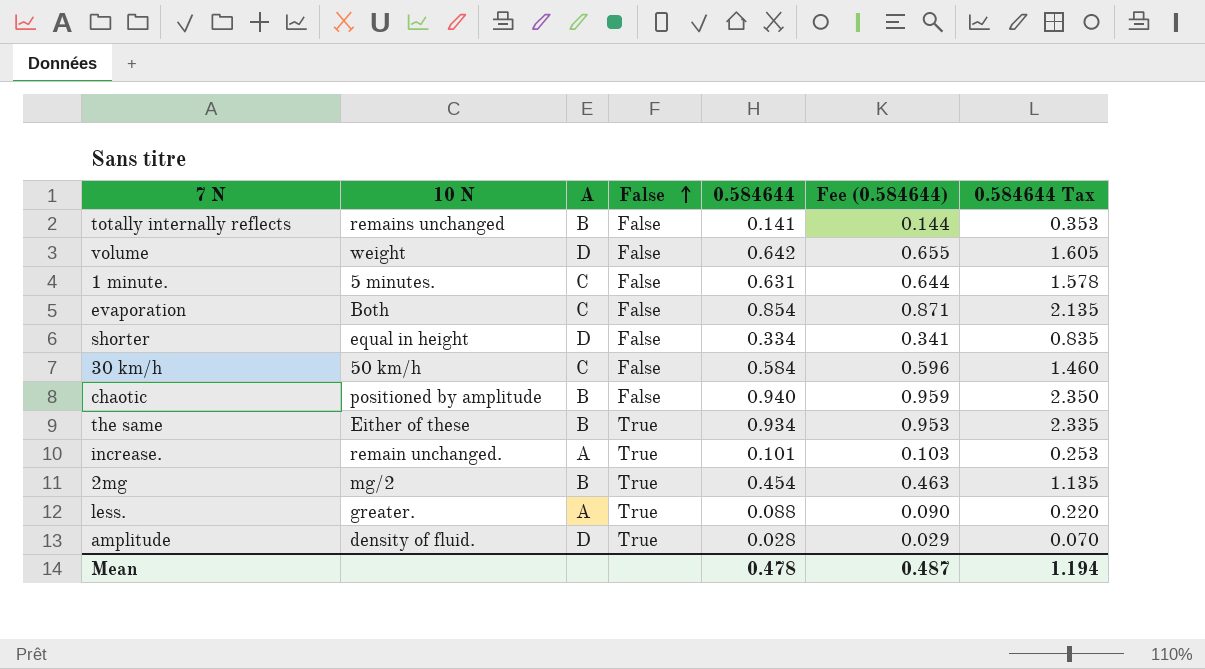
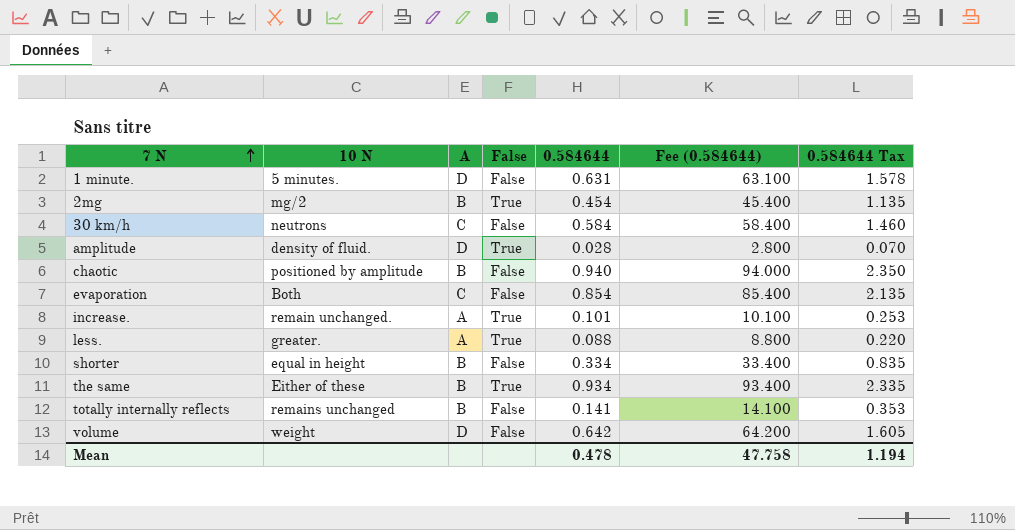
row order: False ascending -> 7 N ascending
column Fee (0.584644) | formula: [0.584644] * 1.02 -> [0.584644] * 100
1 minute. | A: C -> D
30 km/h | 10 N: 50 km/h -> neutrons
shorter | A: D -> B
Mean | Fee (0.584644): 0.487 -> 47.758

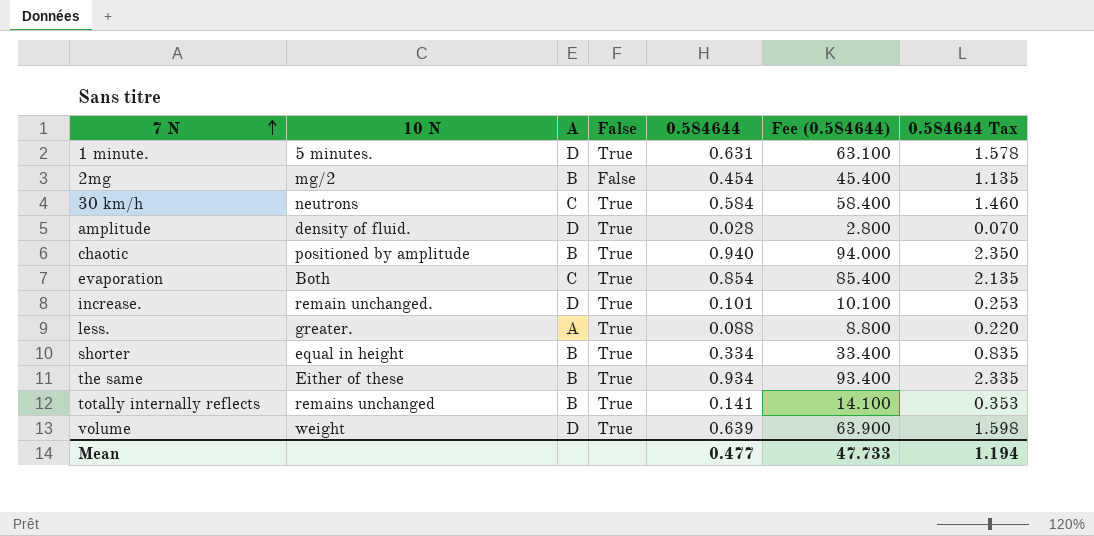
1 minute. | False: False -> True
2mg | False: True -> False
30 km/h | False: False -> True
chaotic | False: False -> True
evaporation | False: False -> True
increase. | A: A -> D
shorter | False: False -> True
totally internally reflects | False: False -> True
volume | False: False -> True
volume | 0.584644: 0.642 -> 0.639
volume | Fee (0.584644): 64.200 -> 63.900
volume | 0.584644 Tax: 1.605 -> 1.598
Mean | 0.584644: 0.478 -> 0.477
Mean | Fee (0.584644): 47.758 -> 47.733

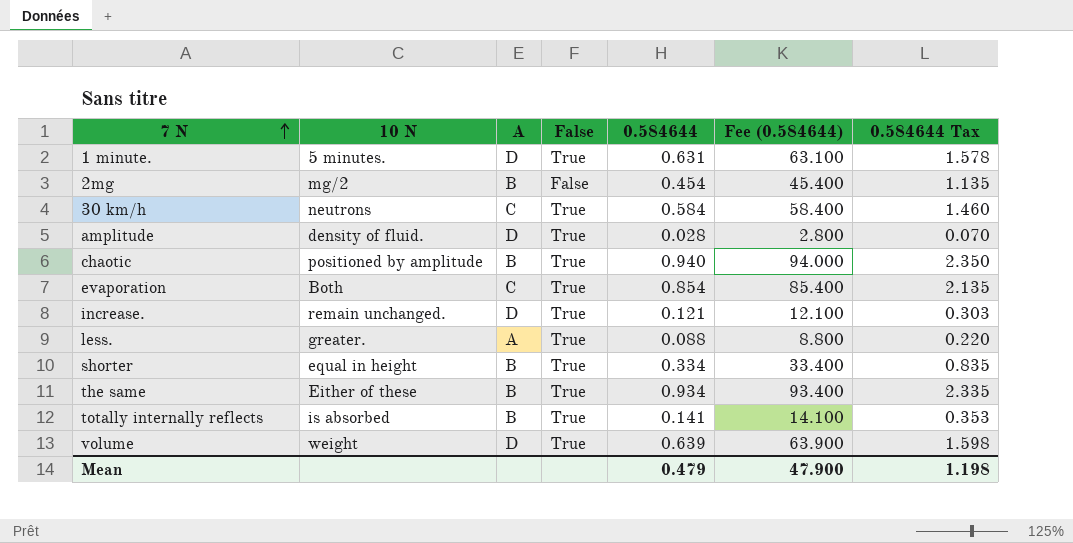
increase. | 0.584644: 0.101 -> 0.121
increase. | Fee (0.584644): 10.100 -> 12.100
increase. | 0.584644 Tax: 0.253 -> 0.303
totally internally reflects | 10 N: remains unchanged -> is absorbed
Mean | 0.584644: 0.477 -> 0.479
Mean | Fee (0.584644): 47.733 -> 47.900
Mean | 0.584644 Tax: 1.194 -> 1.198

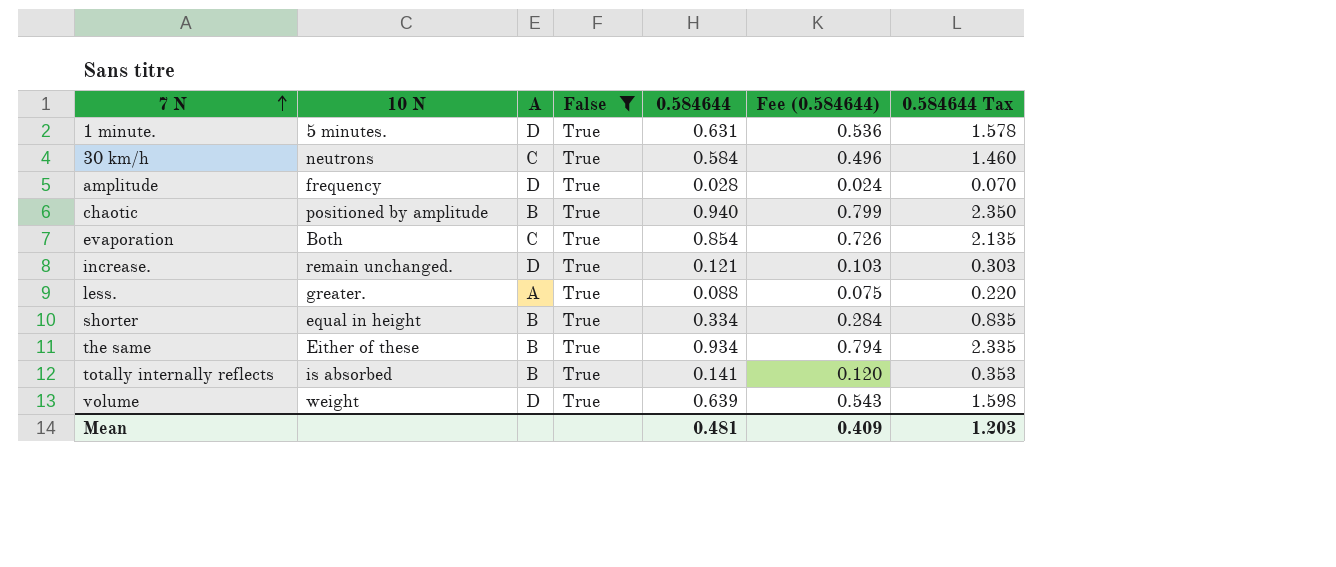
filter: none -> False = True
column Fee (0.584644) | formula: [0.584644] * 100 -> [0.584644] * 0.85
amplitude | 10 N: density of fluid. -> frequency
Mean | 0.584644: 0.479 -> 0.481
Mean | Fee (0.584644): 47.900 -> 0.409
Mean | 0.584644 Tax: 1.198 -> 1.203

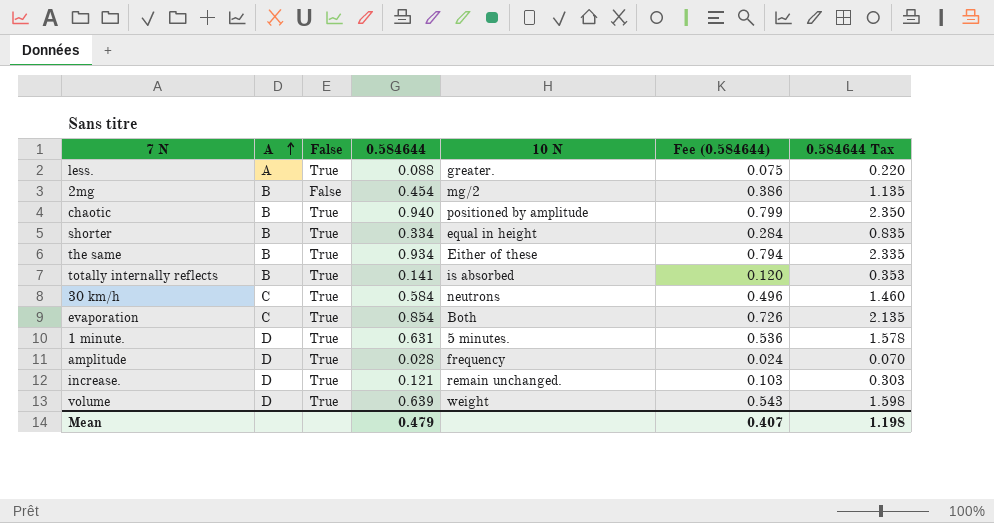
filter: False = True -> none
row order: 7 N ascending -> A ascending
column 10 N | position: 2 -> 5
Mean | 0.584644: 0.481 -> 0.479
Mean | Fee (0.584644): 0.409 -> 0.407
Mean | 0.584644 Tax: 1.203 -> 1.198

